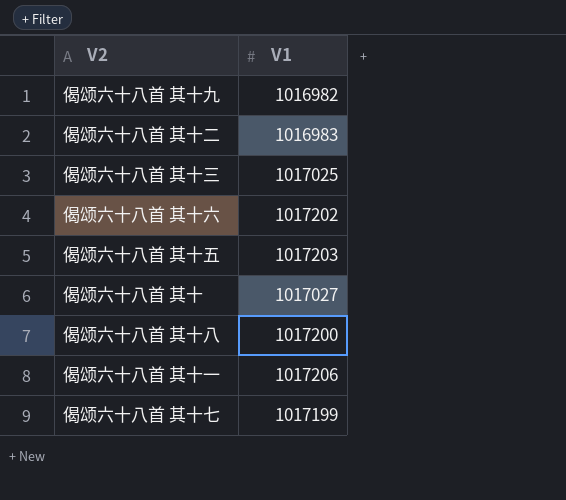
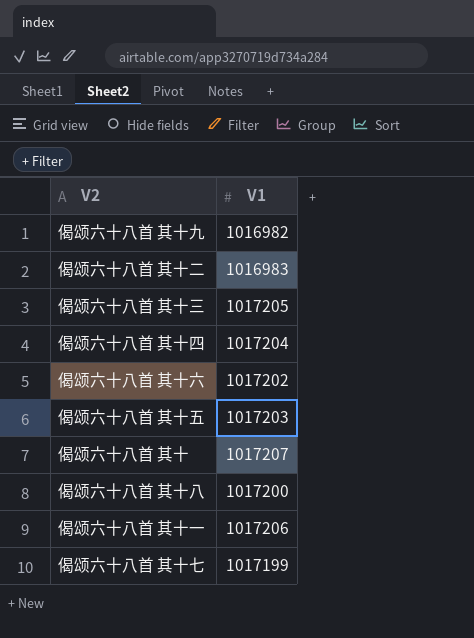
偈颂六十八首 其十三 | V1: 1017025 -> 1017205
row 偈颂六十八首 其十四: none -> 1017204
偈颂六十八首 其十 | V1: 1017027 -> 1017207

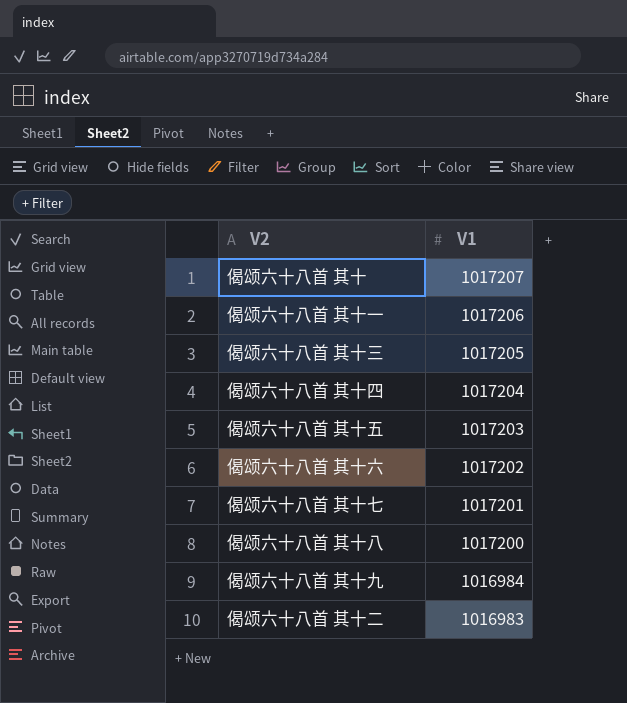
row order: none -> V1 descending
偈颂六十八首 其十七 | V1: 1017199 -> 1017201
偈颂六十八首 其十九 | V1: 1016982 -> 1016984

